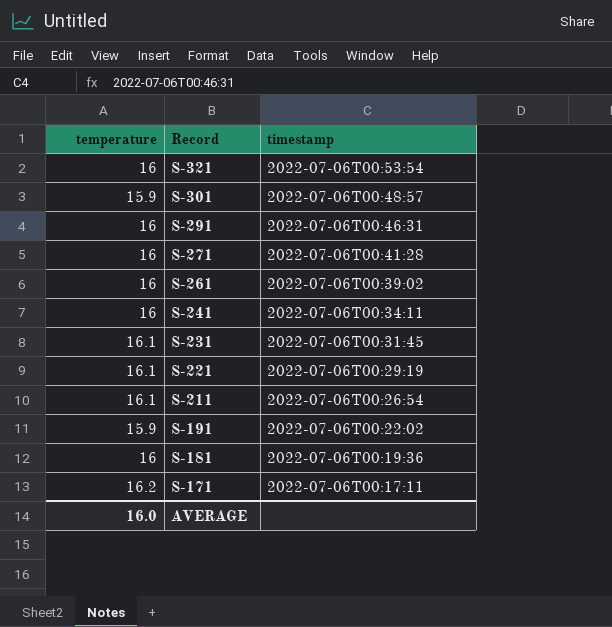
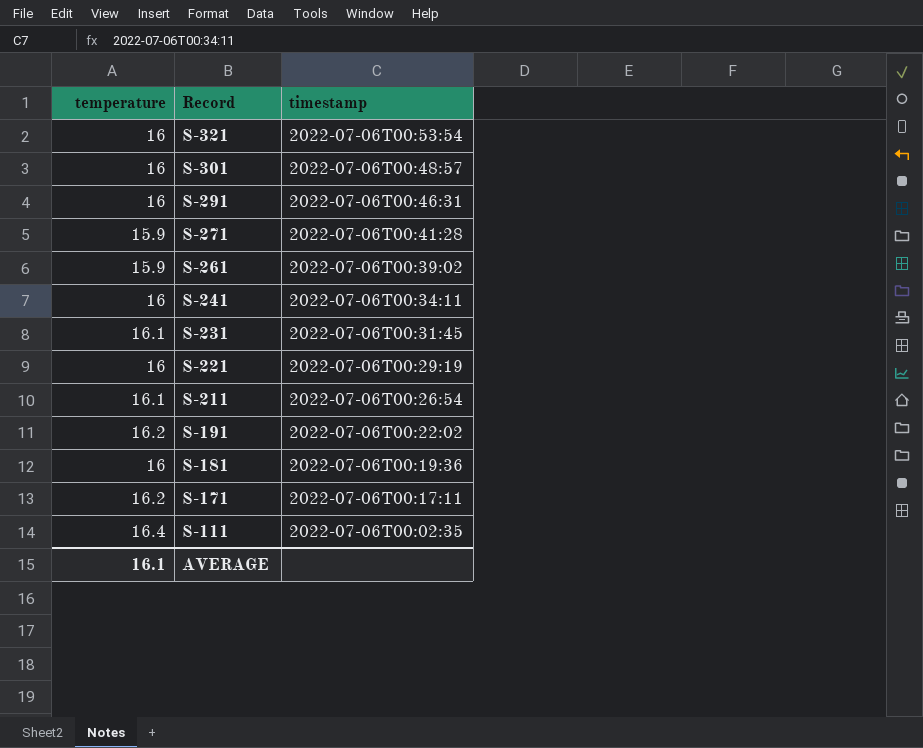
S-301 | temperature: 15.9 -> 16
S-271 | temperature: 16 -> 15.9
S-261 | temperature: 16 -> 15.9
S-221 | temperature: 16.1 -> 16
S-191 | temperature: 15.9 -> 16.2
row S-111: none -> 16.4 | 2022-07-06T00:02:35
AVERAGE | temperature: 16.0 -> 16.1

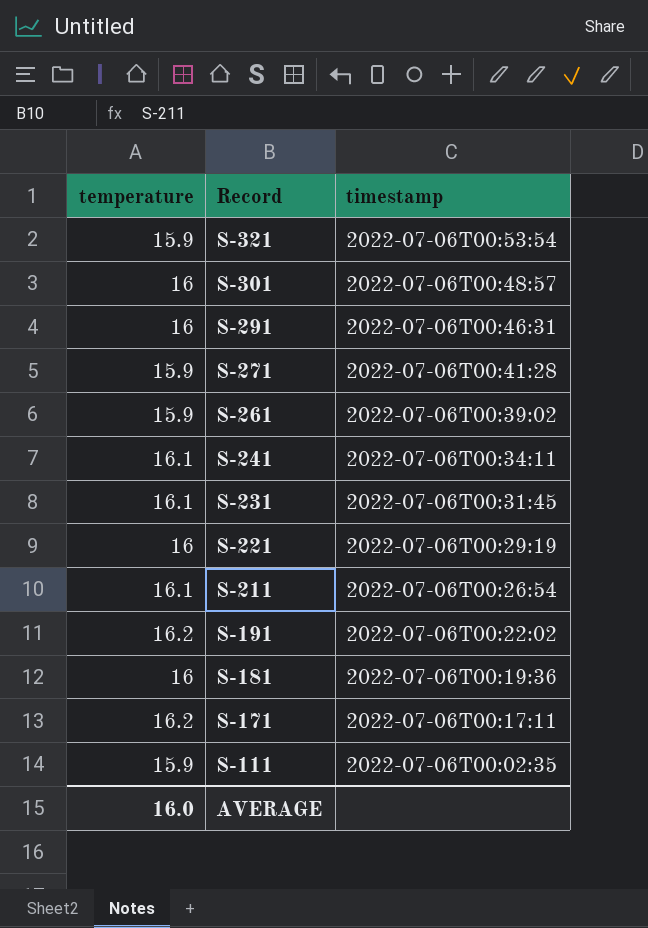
S-321 | temperature: 16 -> 15.9
S-241 | temperature: 16 -> 16.1
S-111 | temperature: 16.4 -> 15.9
AVERAGE | temperature: 16.1 -> 16.0

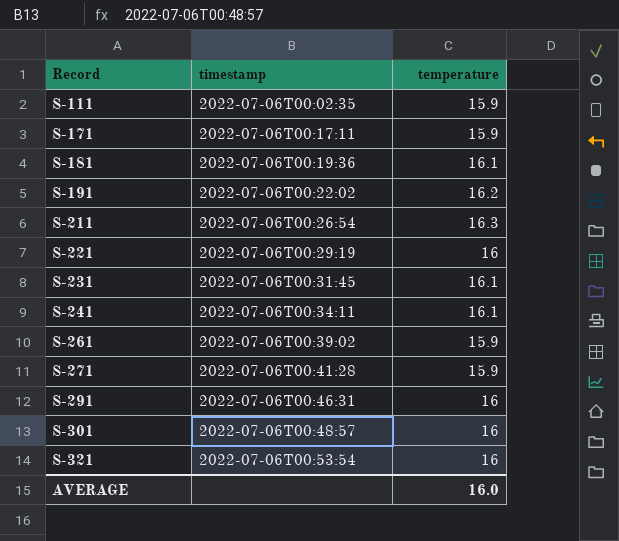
row order: Record descending -> Record ascending
column temperature | position: 1 -> 3
S-171 | temperature: 16.2 -> 15.9
S-181 | temperature: 16 -> 16.1
S-211 | temperature: 16.1 -> 16.3
S-321 | temperature: 15.9 -> 16

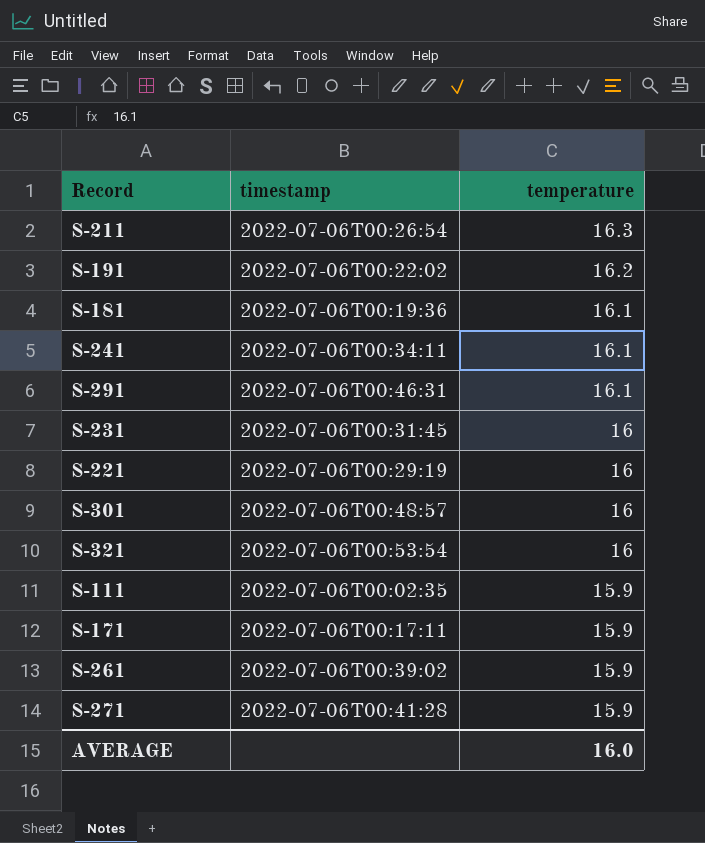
row order: Record ascending -> temperature descending
S-291 | temperature: 16 -> 16.1
S-231 | temperature: 16.1 -> 16

